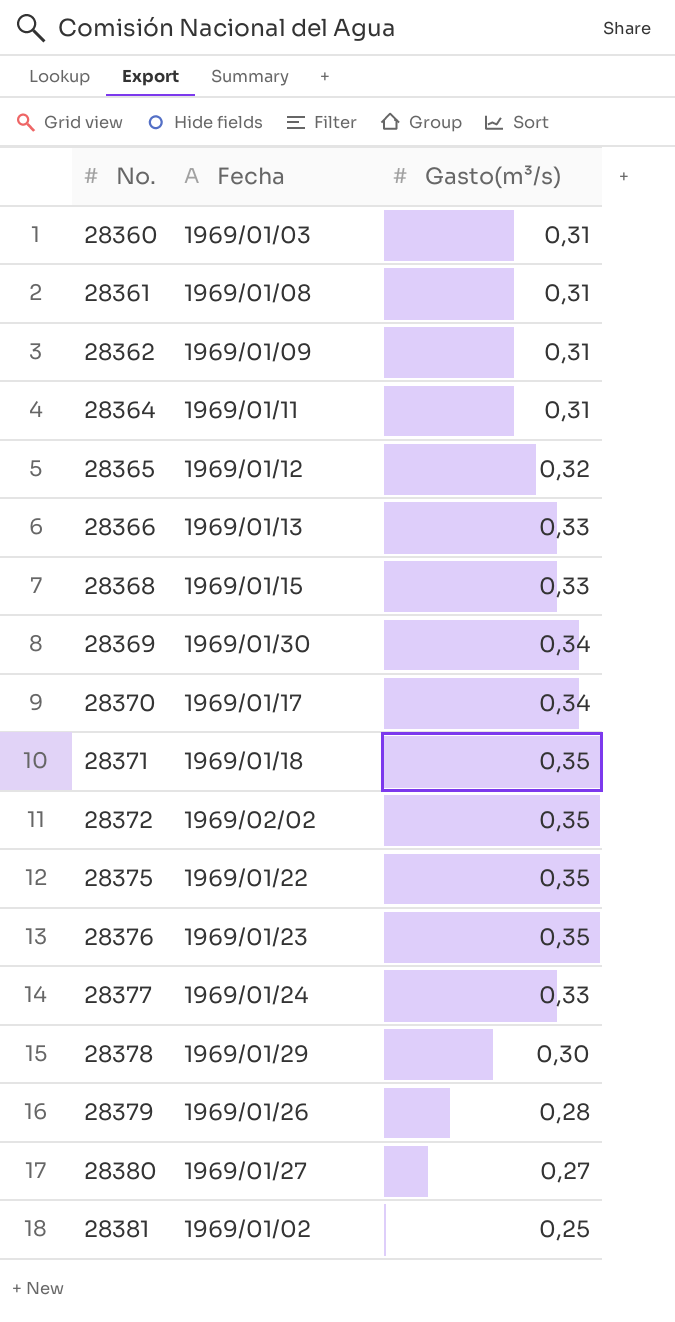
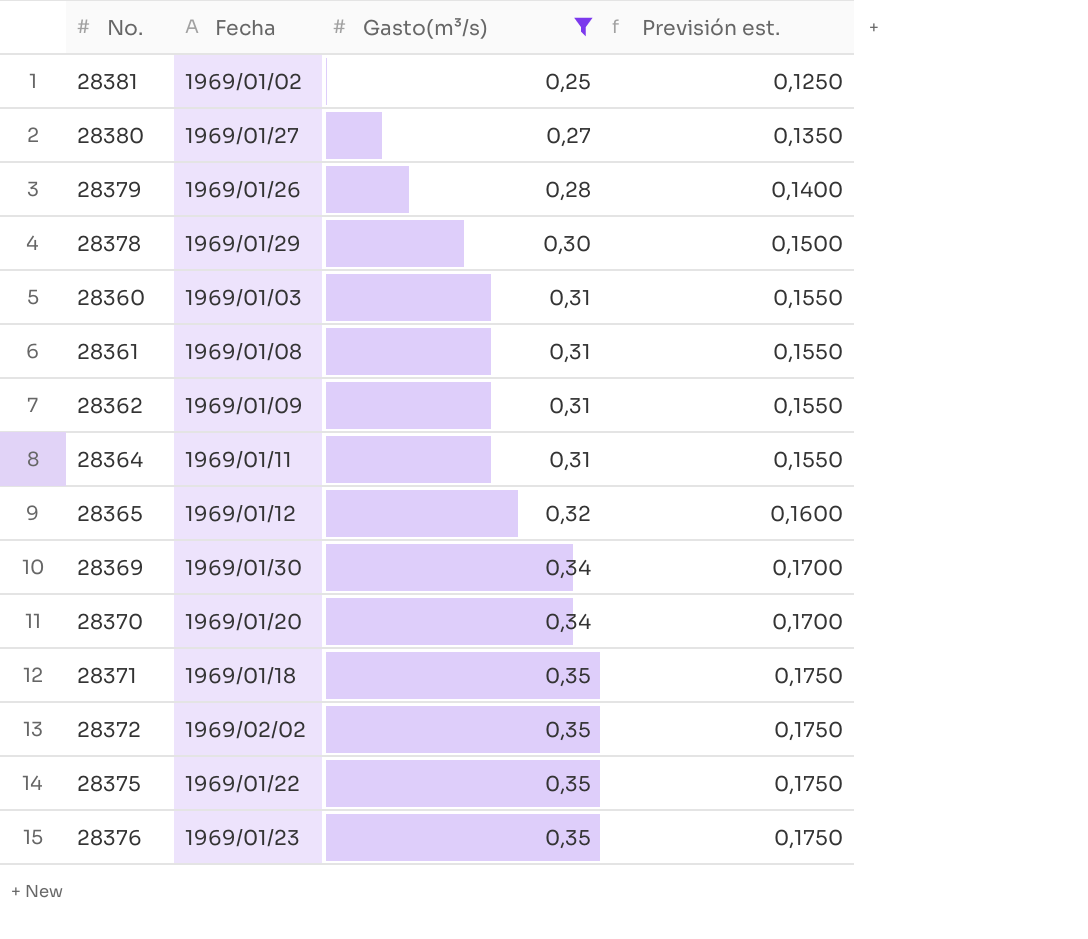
filter: none -> Gasto(m³/s) != 0,33
row order: No. ascending -> Gasto(m³/s) ascending
column Previsión est. | formula: none -> [Gasto(m³/s)] * 0,5
28370 | Fecha: 1969/01/17 -> 1969/01/20

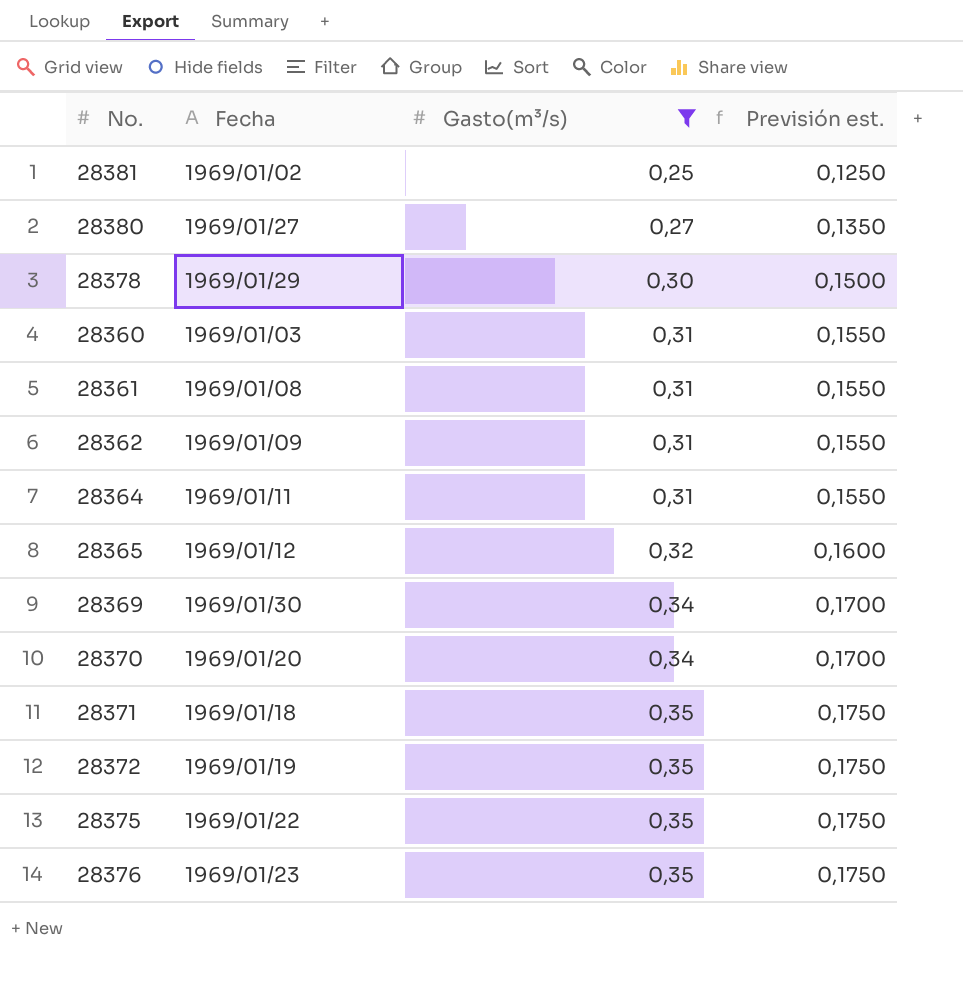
row 28379: 1969/01/26 | 0,28 | 0,1400 -> none
28372 | Fecha: 1969/02/02 -> 1969/01/19

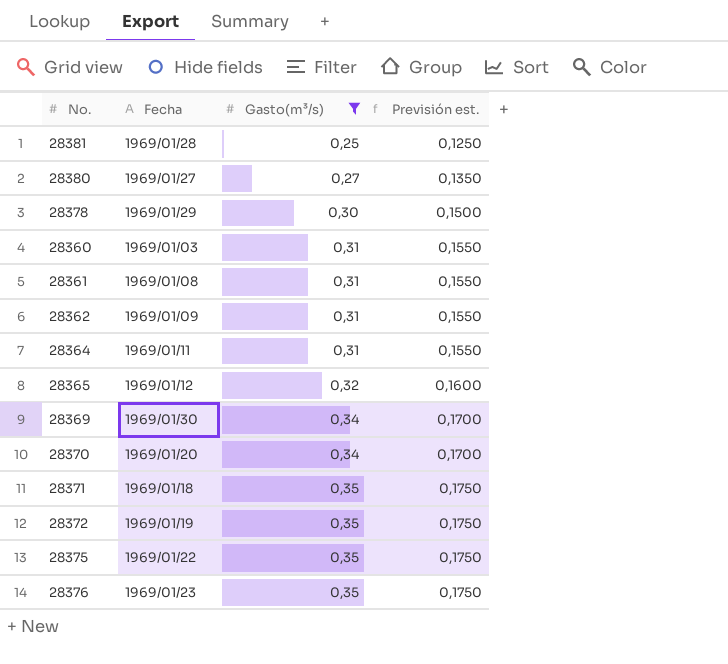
28381 | Fecha: 1969/01/02 -> 1969/01/28

